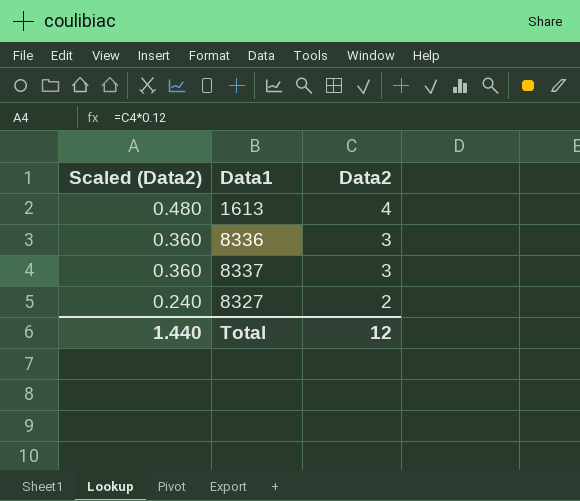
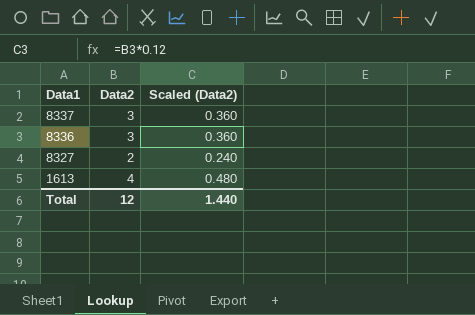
row order: Scaled (Data2) descending -> Data1 descending
column Scaled (Data2) | position: 1 -> 3

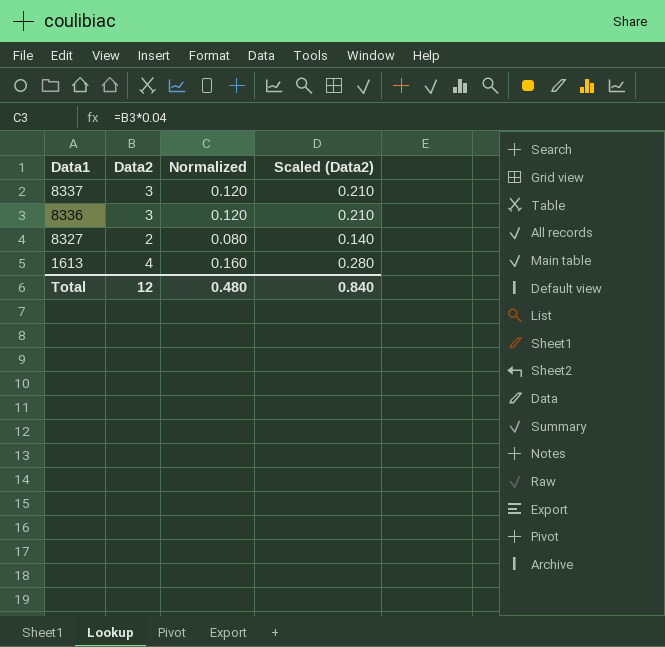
column Normalized | formula: none -> [Data2] * 0.04
column Scaled (Data2) | formula: [Data2] * 0.12 -> [Data2] * 0.07
Total | Scaled (Data2): 1.440 -> 0.840

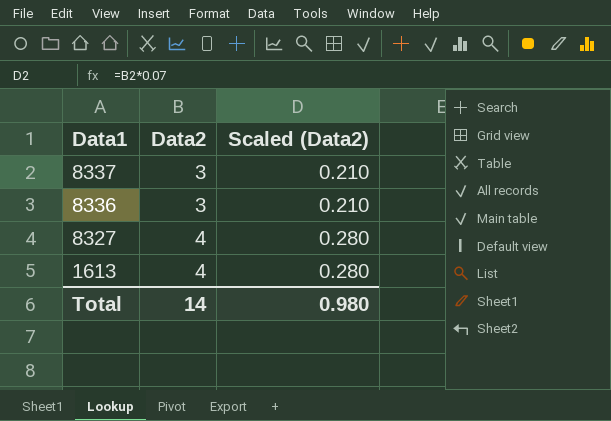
column Normalized | formula: [Data2] * 0.04 -> none
8327 | Data2: 2 -> 4
8327 | Scaled (Data2): 0.140 -> 0.280
Total | Data2: 12 -> 14
Total | Scaled (Data2): 0.840 -> 0.980

